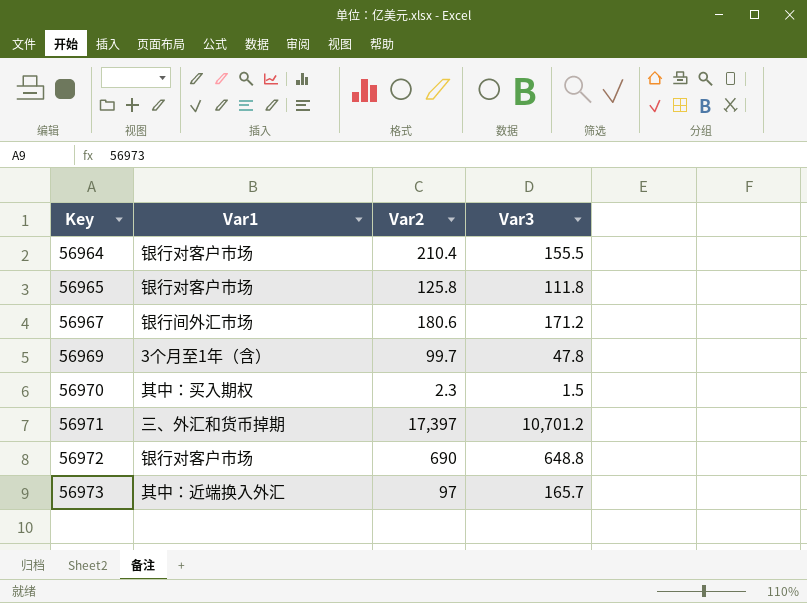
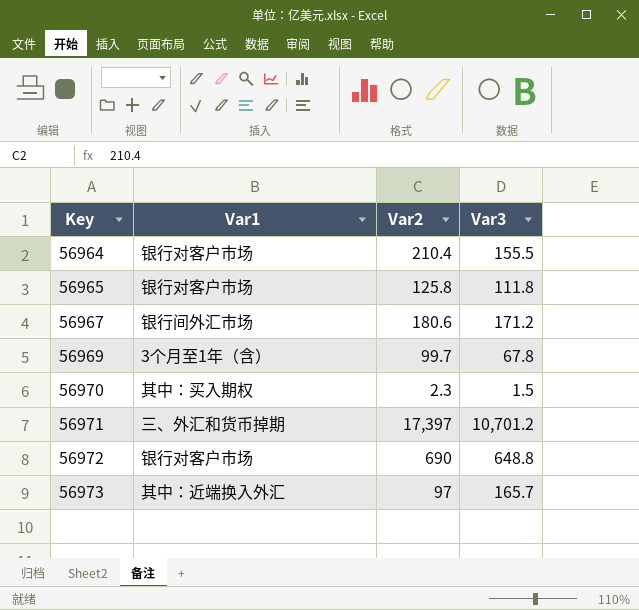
56969 | Var3: 47.8 -> 67.8

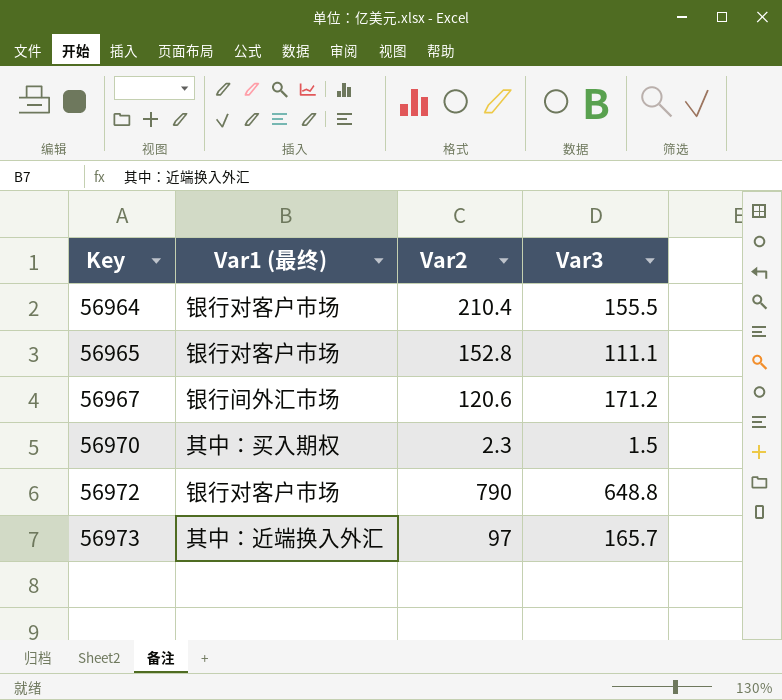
column name: Var1 -> Var1 (最终)
row 56969: 3个月至1年（含） | 99.7 | 67.8 -> none
row 56971: 三、外汇和货币掉期 | 17,397 | 10,701.2 -> none
56965 | Var2: 125.8 -> 152.8
56965 | Var3: 111.8 -> 111.1
56967 | Var2: 180.6 -> 120.6
56972 | Var2: 690 -> 790

